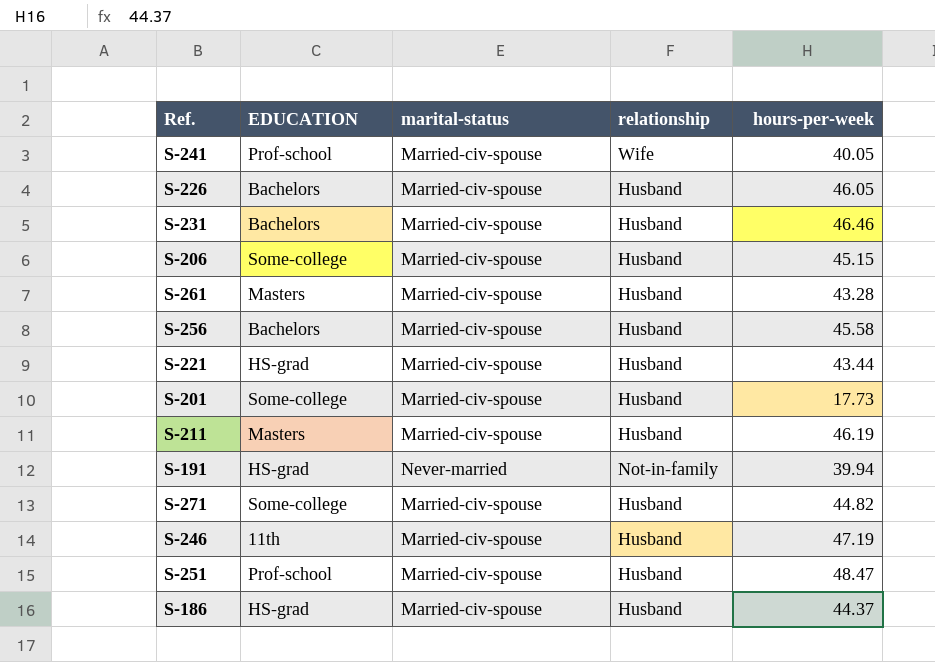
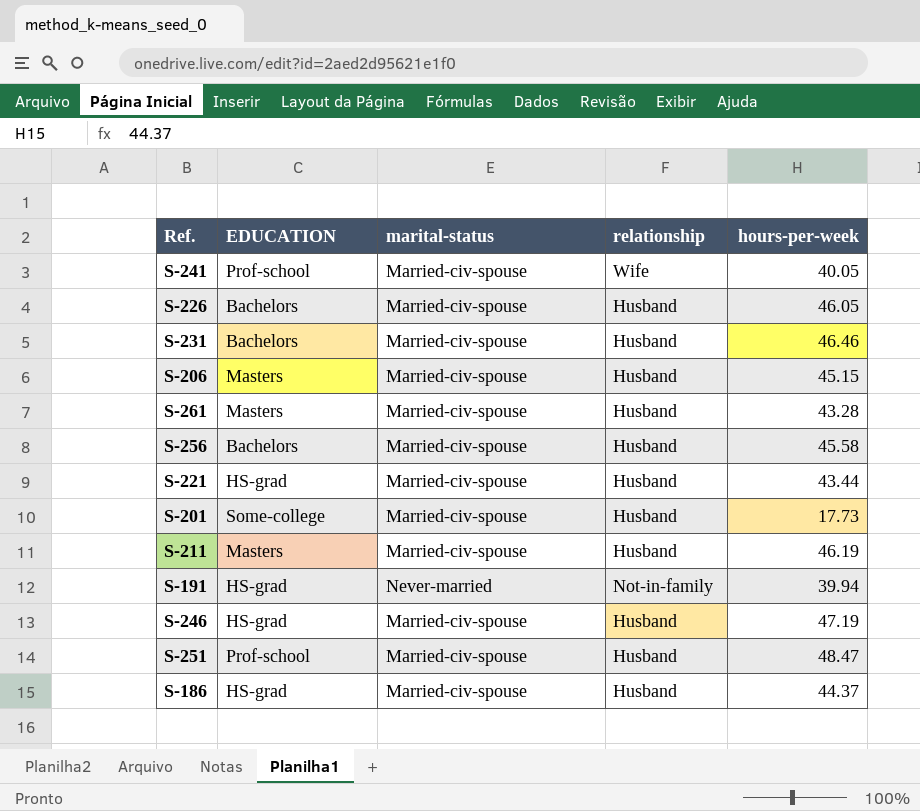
row S-271: Some-college | Married-civ-spouse | Husband | 44.82 -> none
S-206 | EDUCATION: Some-college -> Masters
S-246 | EDUCATION: 11th -> HS-grad

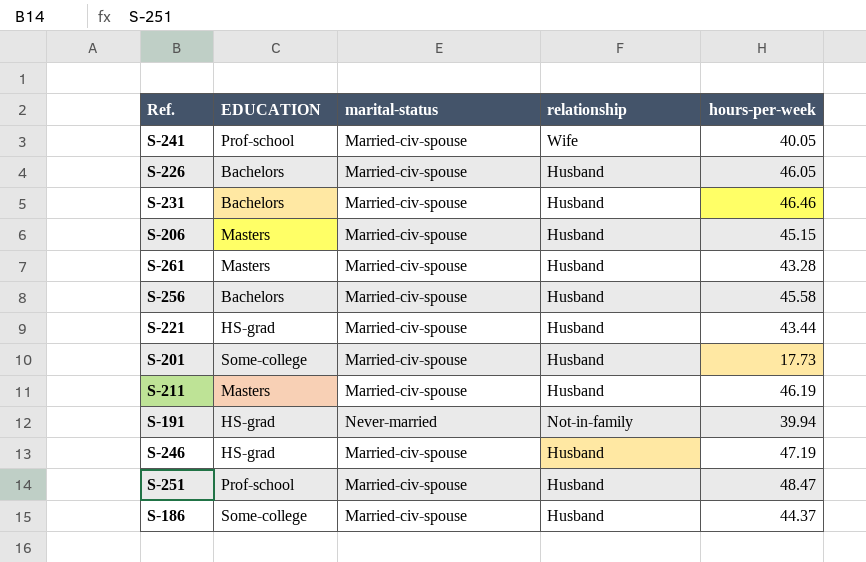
S-186 | EDUCATION: HS-grad -> Some-college

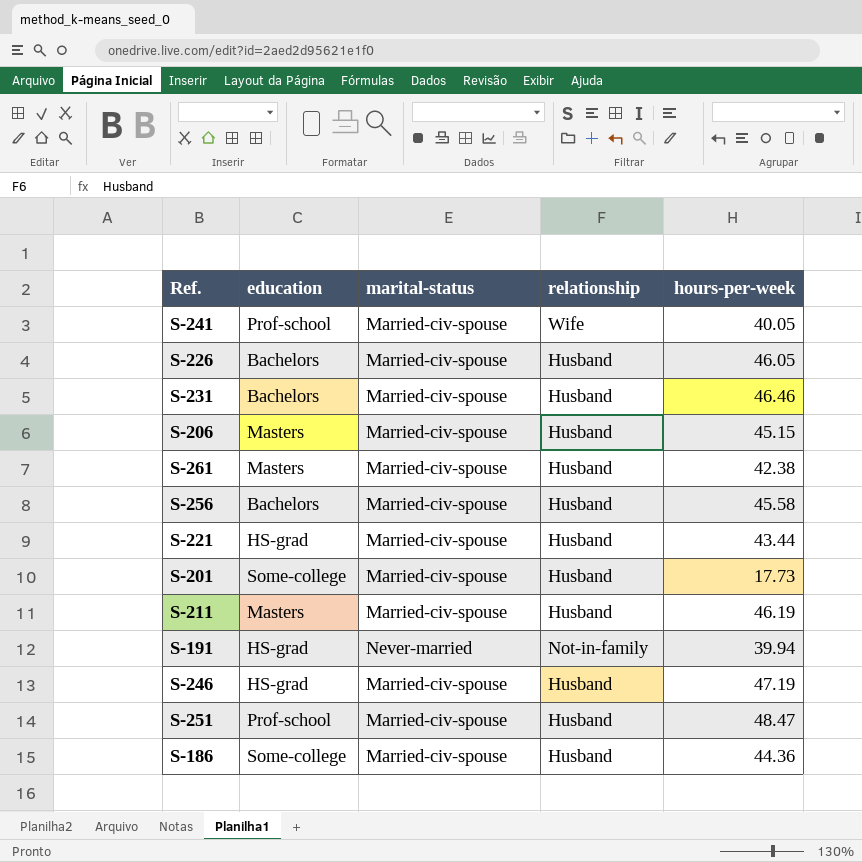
column name: EDUCATION -> education
S-261 | hours-per-week: 43.28 -> 42.38
S-186 | hours-per-week: 44.37 -> 44.36

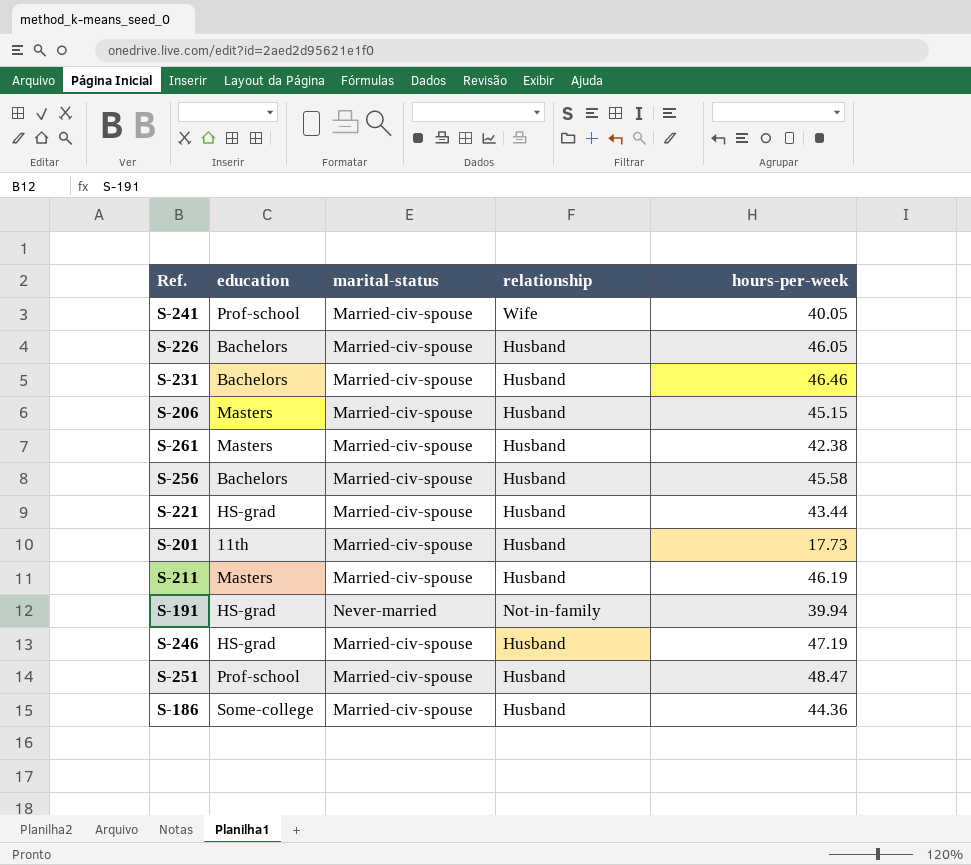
S-201 | education: Some-college -> 11th

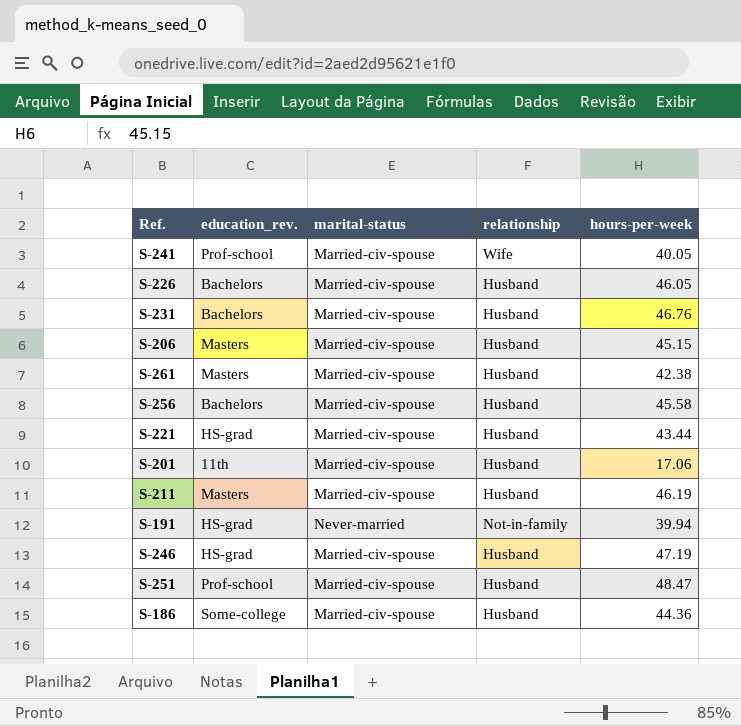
column name: education -> education_rev.
S-231 | hours-per-week: 46.46 -> 46.76
S-201 | hours-per-week: 17.73 -> 17.06

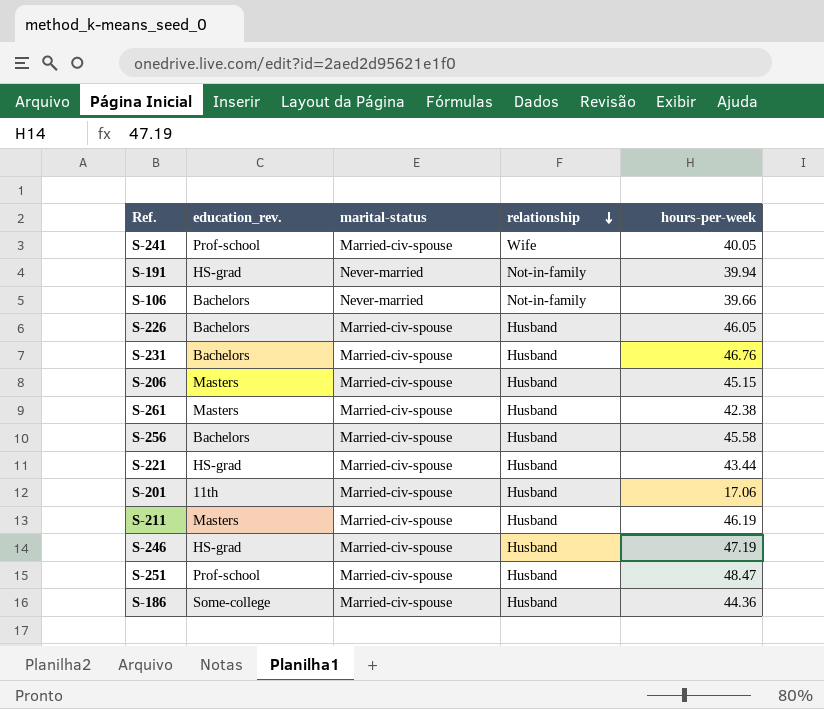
row order: none -> relationship descending
row S-106: none -> Bachelors | Never-married | Not-in-family | 39.66

